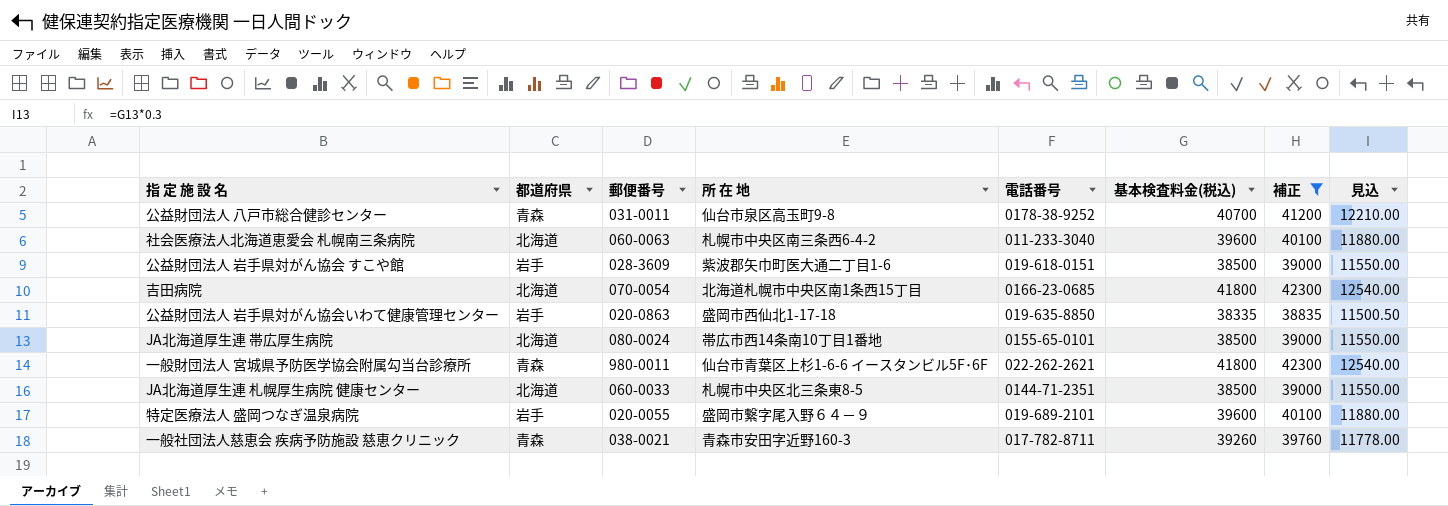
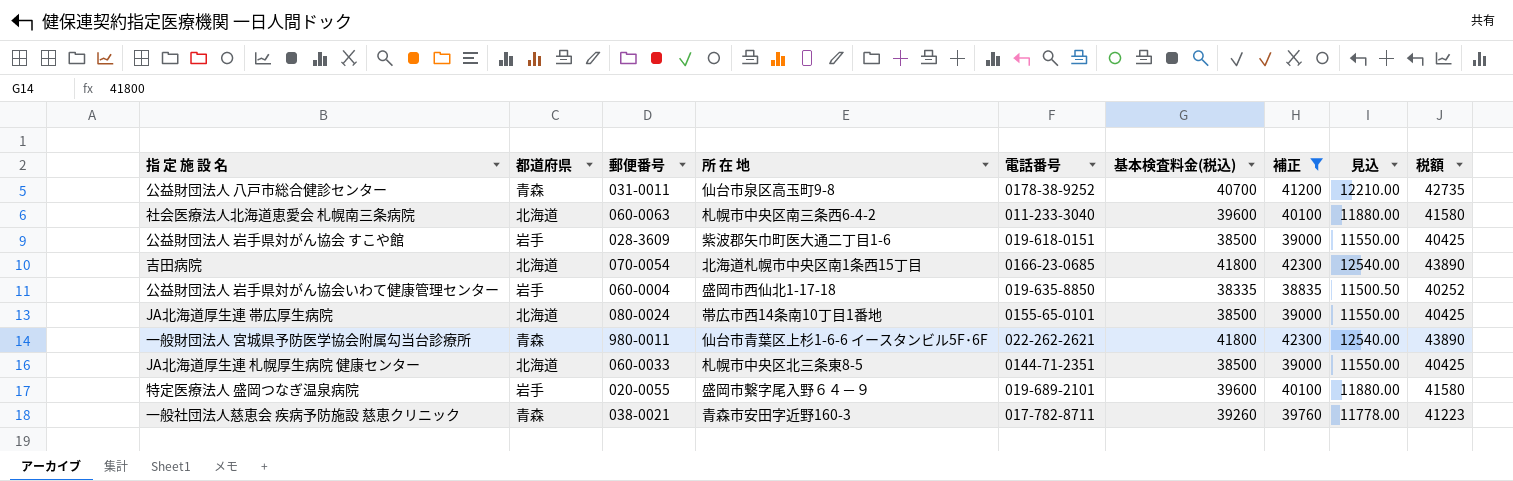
column 税額 | formula: none -> [基本検査料金(税込)] * 1.05
公益財団法人 岩手県対がん協会いわて健康管理センター | 郵便番号: 020-0863 -> 060-0004

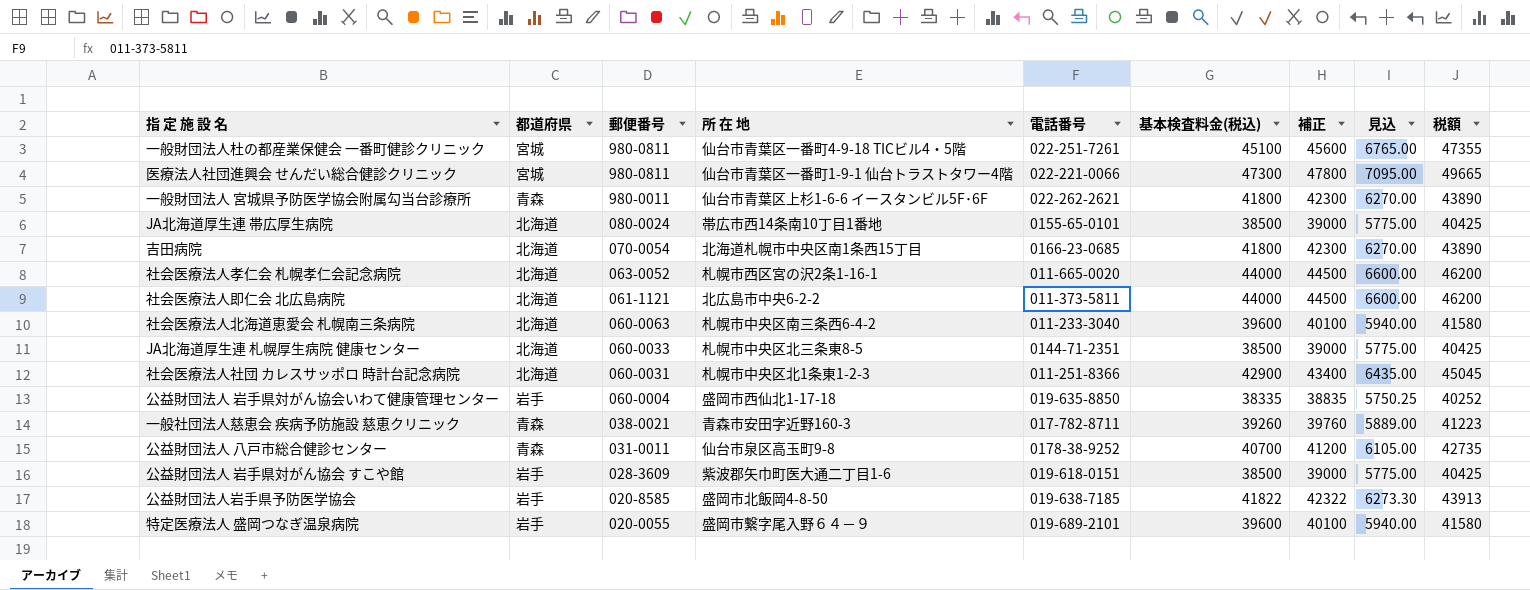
filter: 補正 <= 42300 -> none
row order: none -> 郵便番号 descending
column 見込 | formula: [基本検査料金(税込)] * 0.3 -> [基本検査料金(税込)] * 0.15

